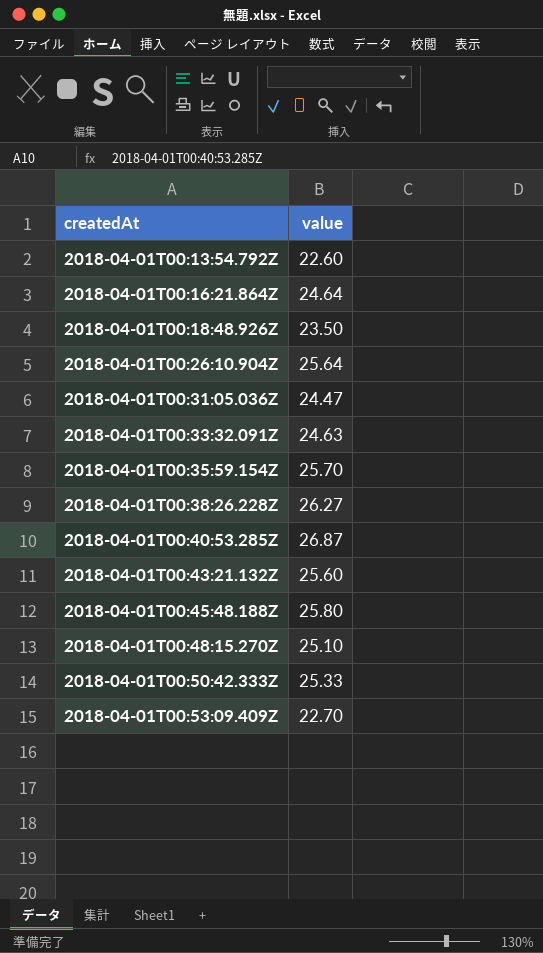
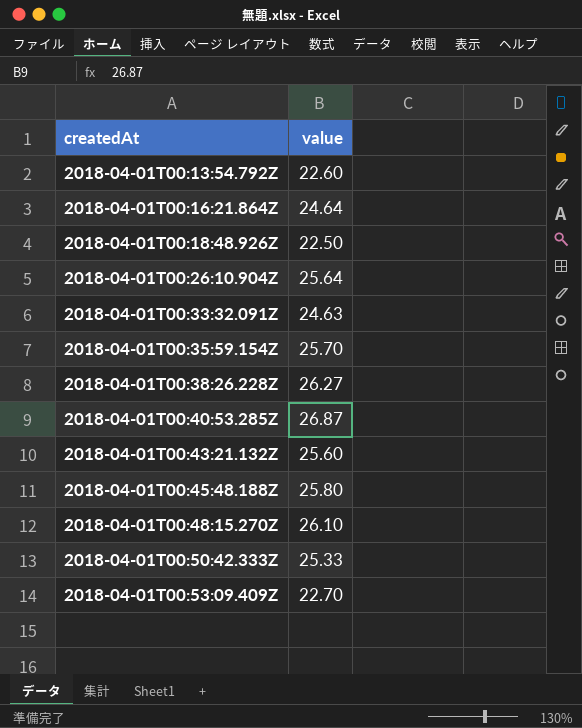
row 2018-04-01T00:31:05.036Z: 24.47 -> none
2018-04-01T00:18:48.926Z | value: 23.50 -> 22.50
2018-04-01T00:48:15.270Z | value: 25.10 -> 26.10

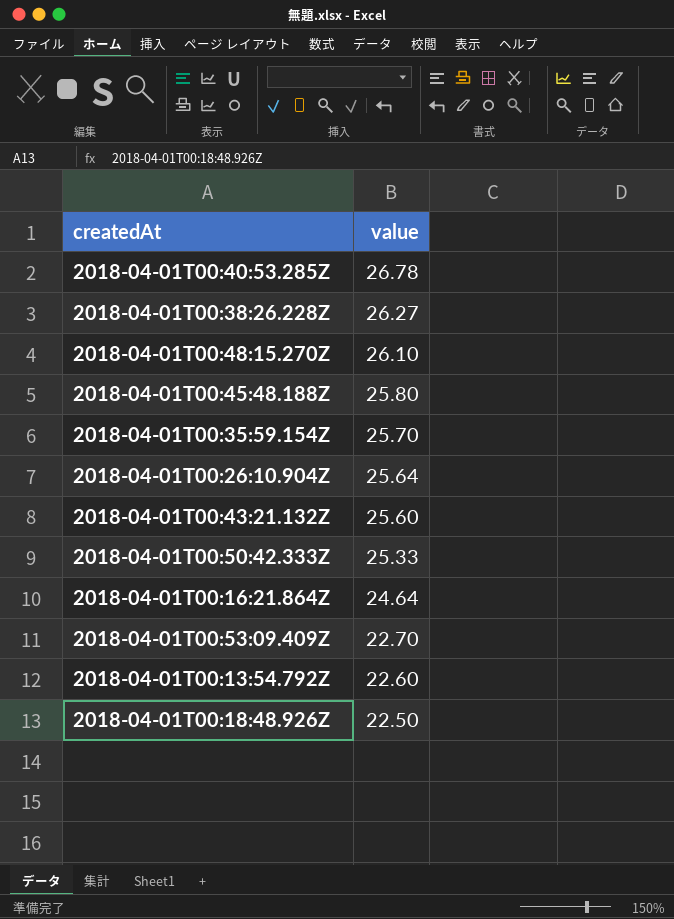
row order: createdAt ascending -> value descending
row 2018-04-01T00:33:32.091Z: 24.63 -> none
2018-04-01T00:40:53.285Z | value: 26.87 -> 26.78

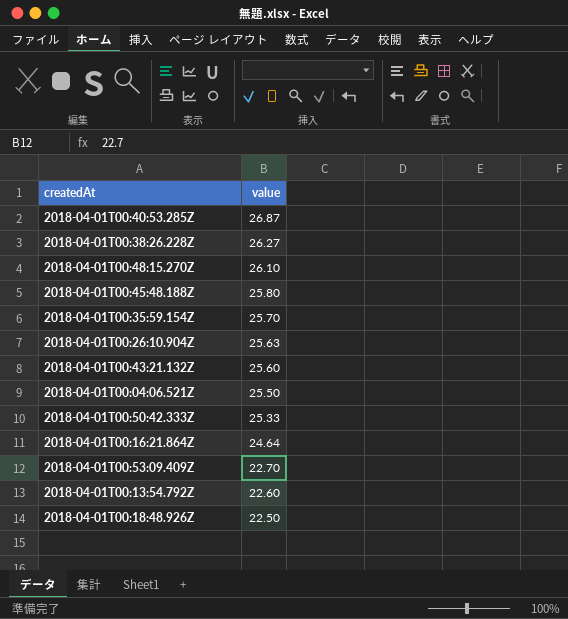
2018-04-01T00:40:53.285Z | value: 26.78 -> 26.87
2018-04-01T00:26:10.904Z | value: 25.64 -> 25.63
row 2018-04-01T00:04:06.521Z: none -> 25.50

